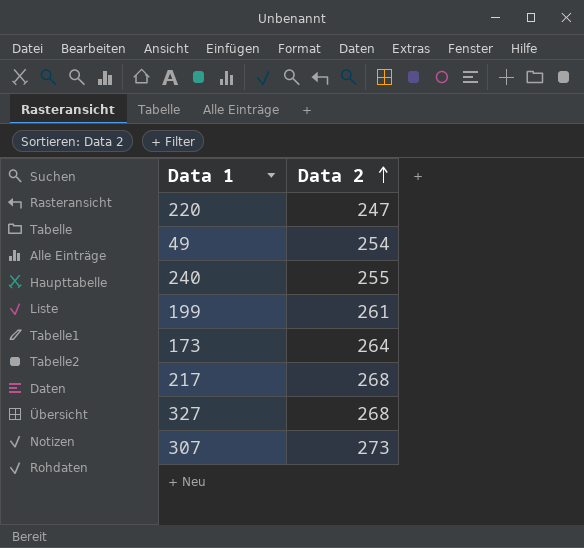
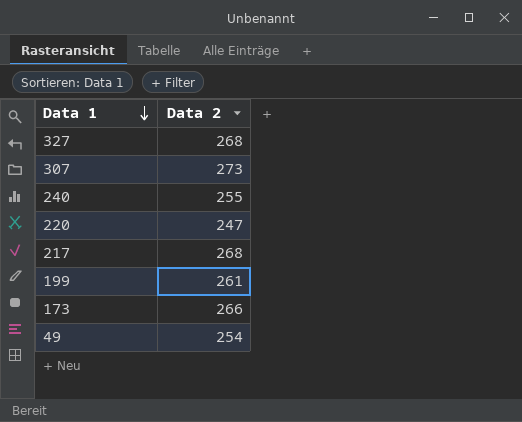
row order: Data 2 ascending -> Data 1 descending
173 | Data 2: 264 -> 266

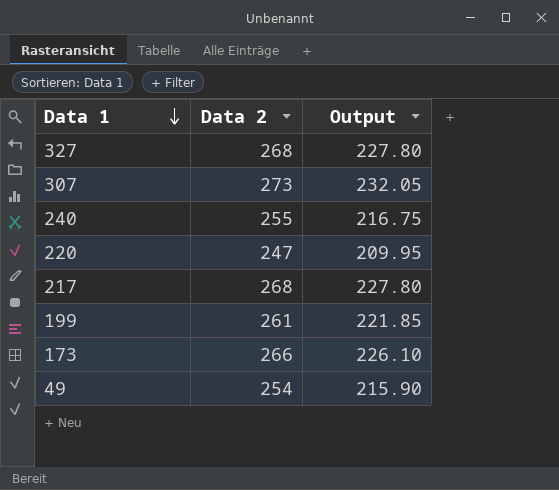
column Output | formula: none -> [Data 2] * 0.85

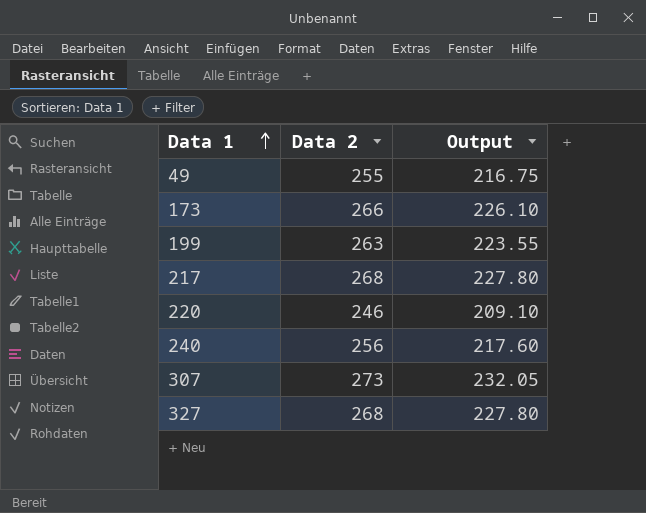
row order: Data 1 descending -> Data 1 ascending
49 | Data 2: 254 -> 255
49 | Output: 215.90 -> 216.75
199 | Data 2: 261 -> 263
199 | Output: 221.85 -> 223.55
220 | Data 2: 247 -> 246
220 | Output: 209.95 -> 209.10
240 | Data 2: 255 -> 256
240 | Output: 216.75 -> 217.60

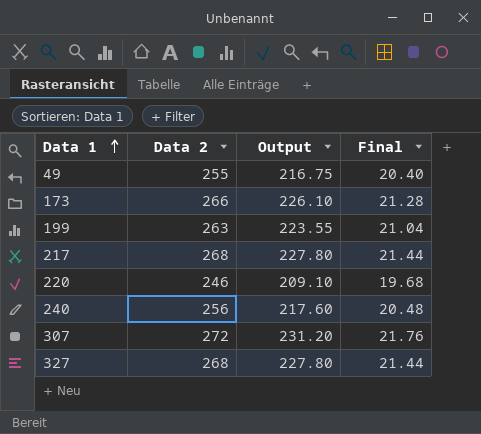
column Final | formula: none -> [Data 2] * 0.08
307 | Data 2: 273 -> 272
307 | Output: 232.05 -> 231.20

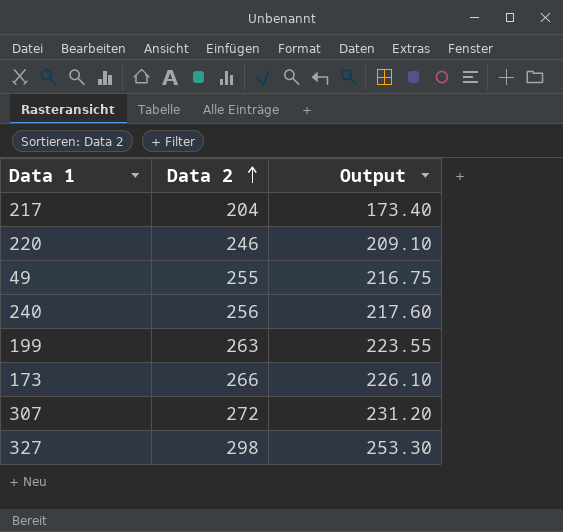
row order: Data 1 ascending -> Data 2 ascending
column Final | formula: [Data 2] * 0.08 -> none
217 | Data 2: 268 -> 204
217 | Output: 227.80 -> 173.40
327 | Data 2: 268 -> 298
327 | Output: 227.80 -> 253.30

